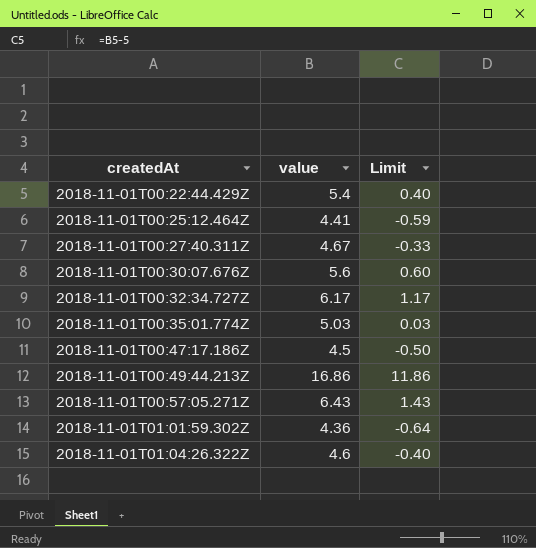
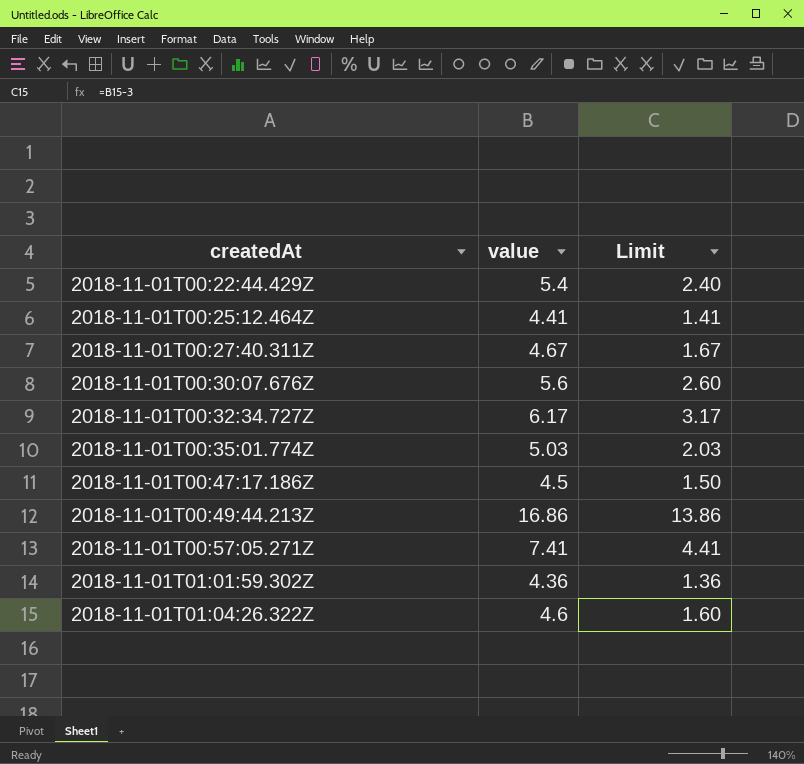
column Limit | formula: [value] - 5 -> [value] - 3
2018-11-01T00:57:05.271Z | value: 6.43 -> 7.41

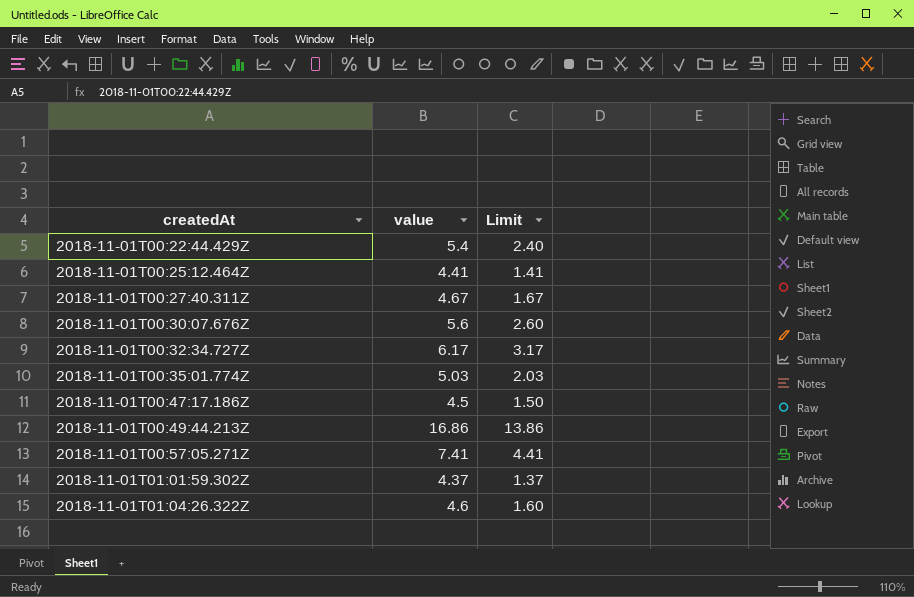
2018-11-01T01:01:59.302Z | value: 4.36 -> 4.37
2018-11-01T01:01:59.302Z | Limit: 1.36 -> 1.37

